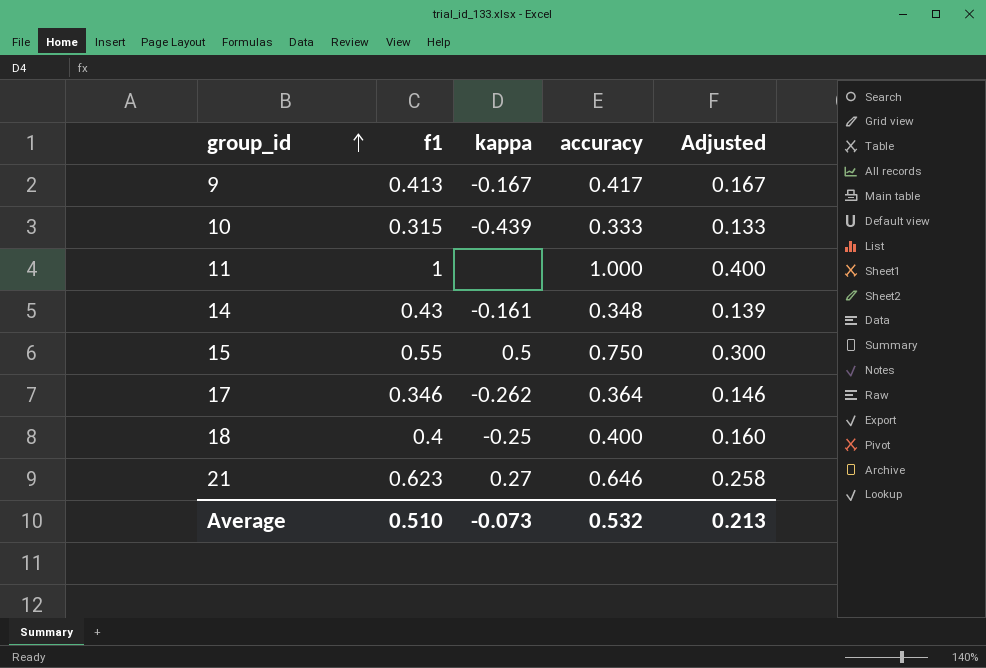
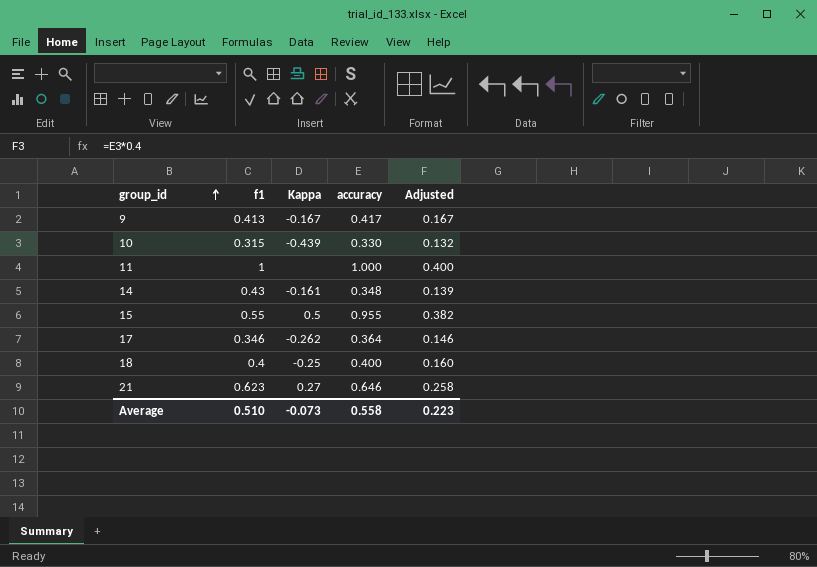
column name: kappa -> Kappa
10 | accuracy: 0.333 -> 0.330
10 | Adjusted: 0.133 -> 0.132
15 | accuracy: 0.750 -> 0.955
15 | Adjusted: 0.300 -> 0.382
Average | accuracy: 0.532 -> 0.558
Average | Adjusted: 0.213 -> 0.223

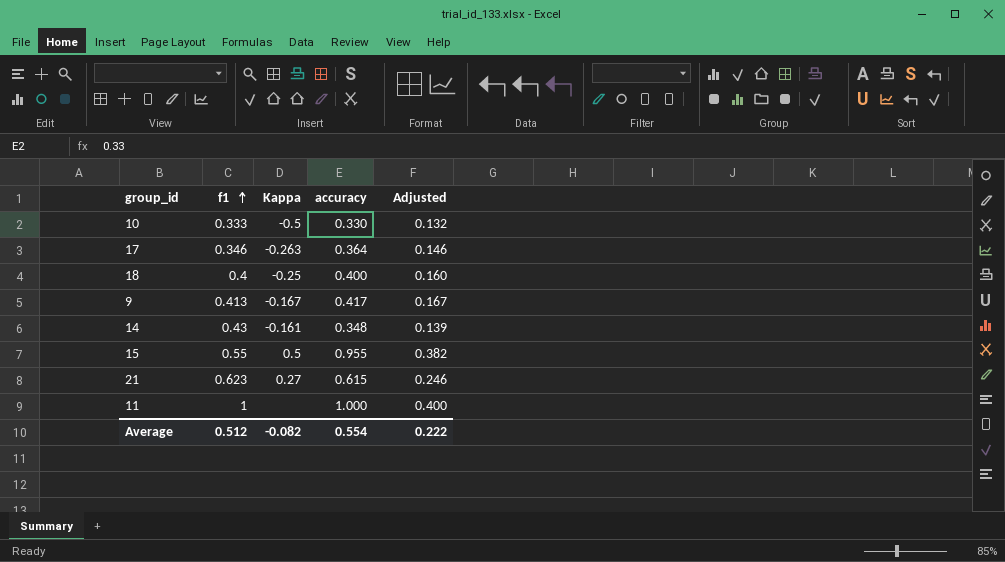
row order: group_id ascending -> f1 ascending
10 | f1: 0.315 -> 0.333
10 | Kappa: -0.439 -> -0.5
17 | Kappa: -0.262 -> -0.263
21 | accuracy: 0.646 -> 0.615
21 | Adjusted: 0.258 -> 0.246
Average | f1: 0.510 -> 0.512
Average | Kappa: -0.073 -> -0.082
Average | accuracy: 0.558 -> 0.554
Average | Adjusted: 0.223 -> 0.222

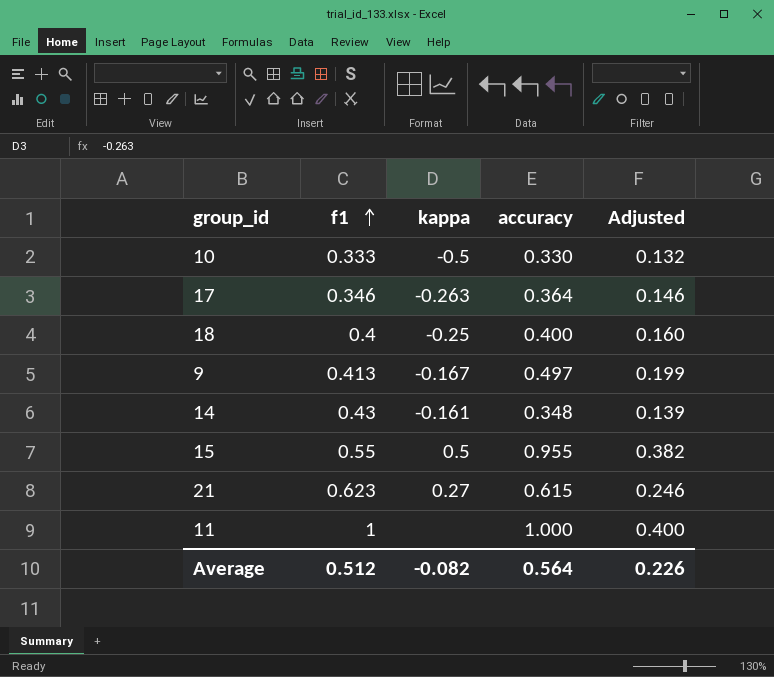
column name: Kappa -> kappa
9 | accuracy: 0.417 -> 0.497
9 | Adjusted: 0.167 -> 0.199
Average | accuracy: 0.554 -> 0.564
Average | Adjusted: 0.222 -> 0.226

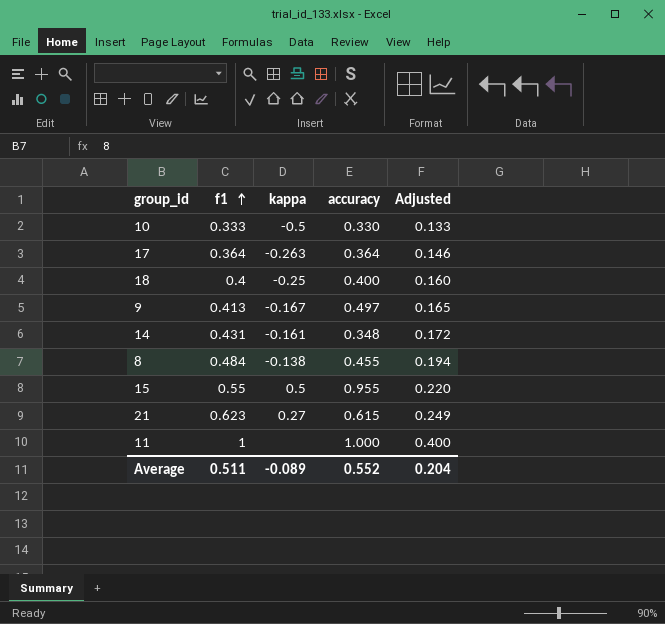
column Adjusted | formula: [accuracy] * 0.4 -> [f1] * 0.4
17 | f1: 0.346 -> 0.364
14 | f1: 0.43 -> 0.431
row 8: none -> 0.484 | -0.138 | 0.455 | 0.194
Average | f1: 0.512 -> 0.511
Average | kappa: -0.082 -> -0.089
Average | accuracy: 0.564 -> 0.552
Average | Adjusted: 0.226 -> 0.204

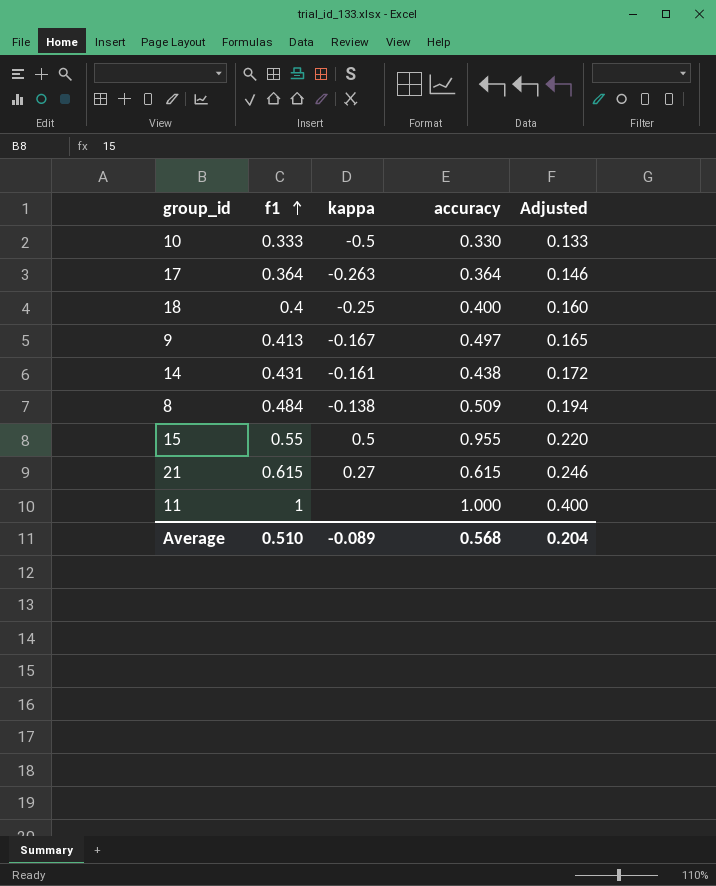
14 | accuracy: 0.348 -> 0.438
8 | accuracy: 0.455 -> 0.509
21 | f1: 0.623 -> 0.615
21 | Adjusted: 0.249 -> 0.246
Average | f1: 0.511 -> 0.510
Average | accuracy: 0.552 -> 0.568

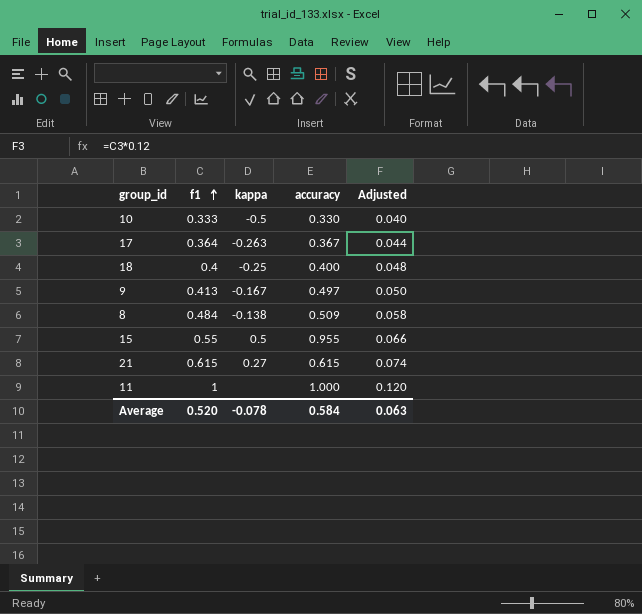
column Adjusted | formula: [f1] * 0.4 -> [f1] * 0.12
row 14: 0.431 | -0.161 | 0.438 | 0.172 -> none
17 | accuracy: 0.364 -> 0.367
Average | f1: 0.510 -> 0.520
Average | kappa: -0.089 -> -0.078
Average | accuracy: 0.568 -> 0.584
Average | Adjusted: 0.204 -> 0.063

